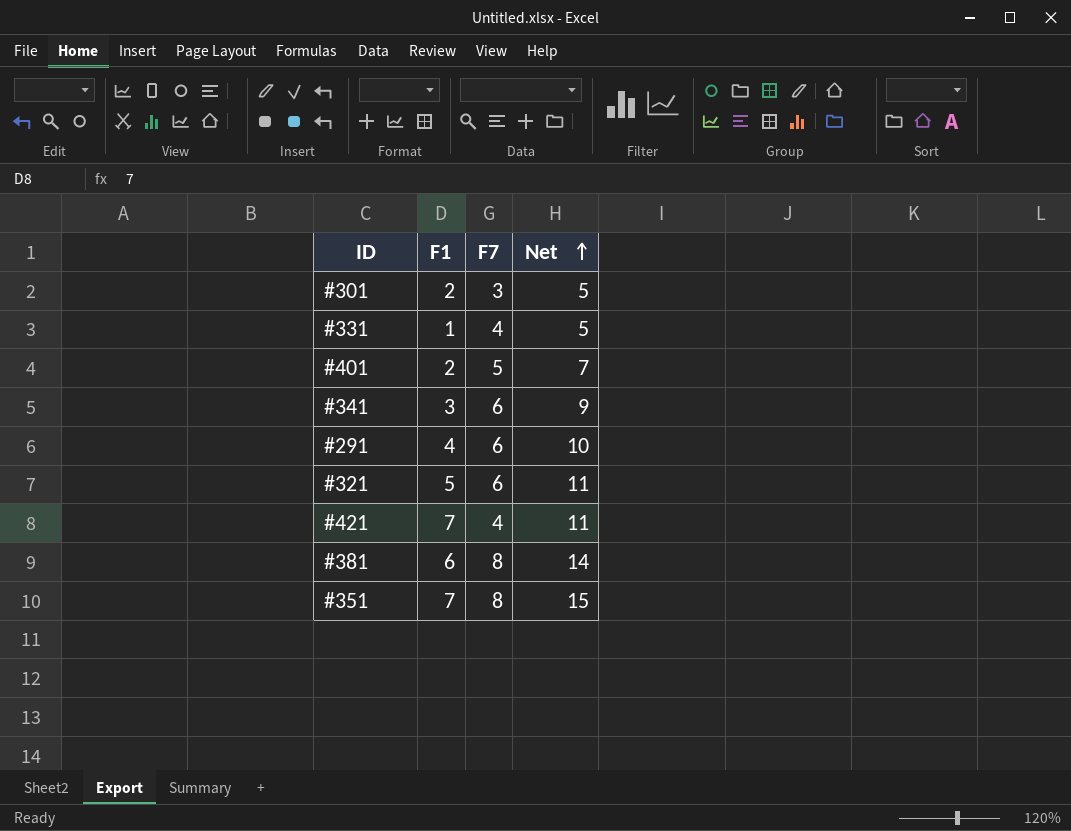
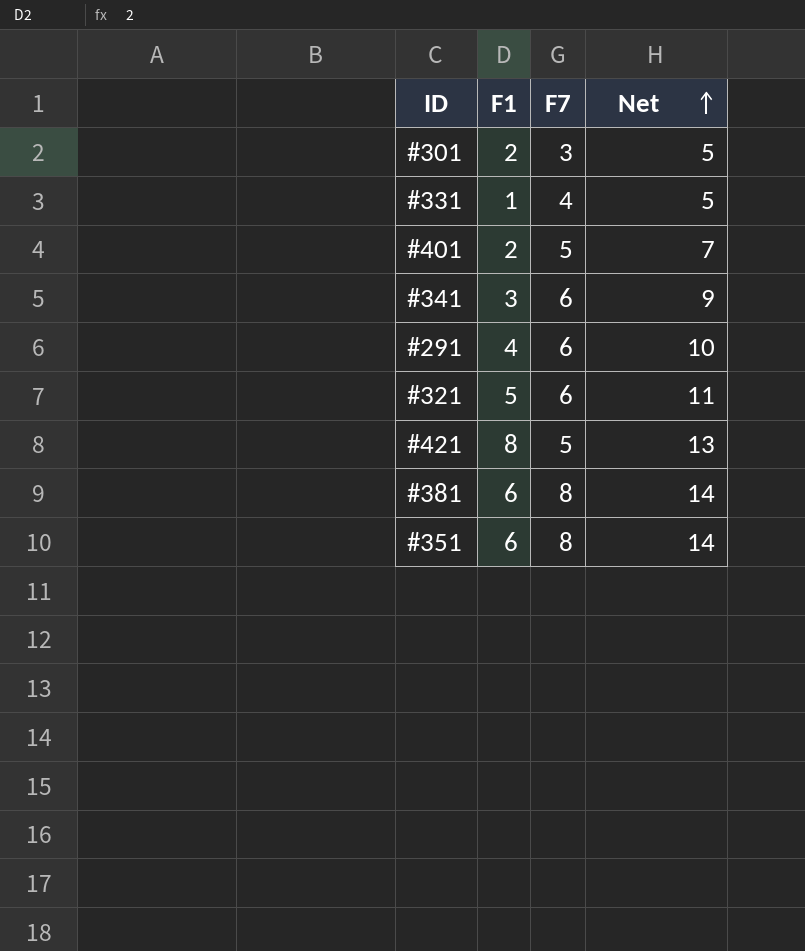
#421 | F1: 7 -> 8
#421 | F7: 4 -> 5
#421 | Net: 11 -> 13
#351 | F1: 7 -> 6
#351 | Net: 15 -> 14

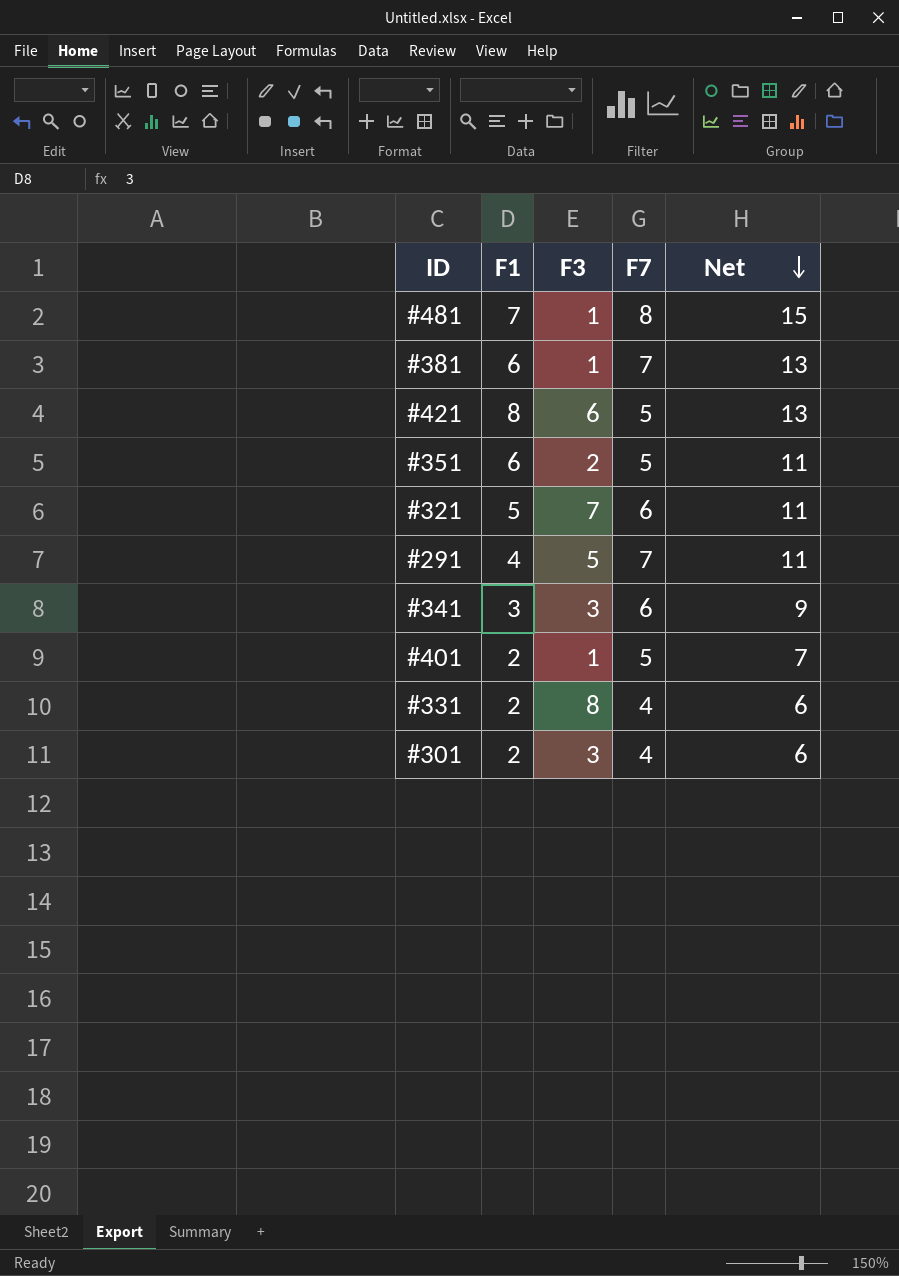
row order: Net ascending -> Net descending
column F3 | position: none -> 3
row #481: none -> 7 | 1 | 8 | 15
#381 | F7: 8 -> 7
#381 | Net: 14 -> 13
#351 | F7: 8 -> 5
#351 | Net: 14 -> 11
#291 | F7: 6 -> 7
#291 | Net: 10 -> 11
#331 | F1: 1 -> 2
#331 | Net: 5 -> 6
#301 | F7: 3 -> 4
#301 | Net: 5 -> 6

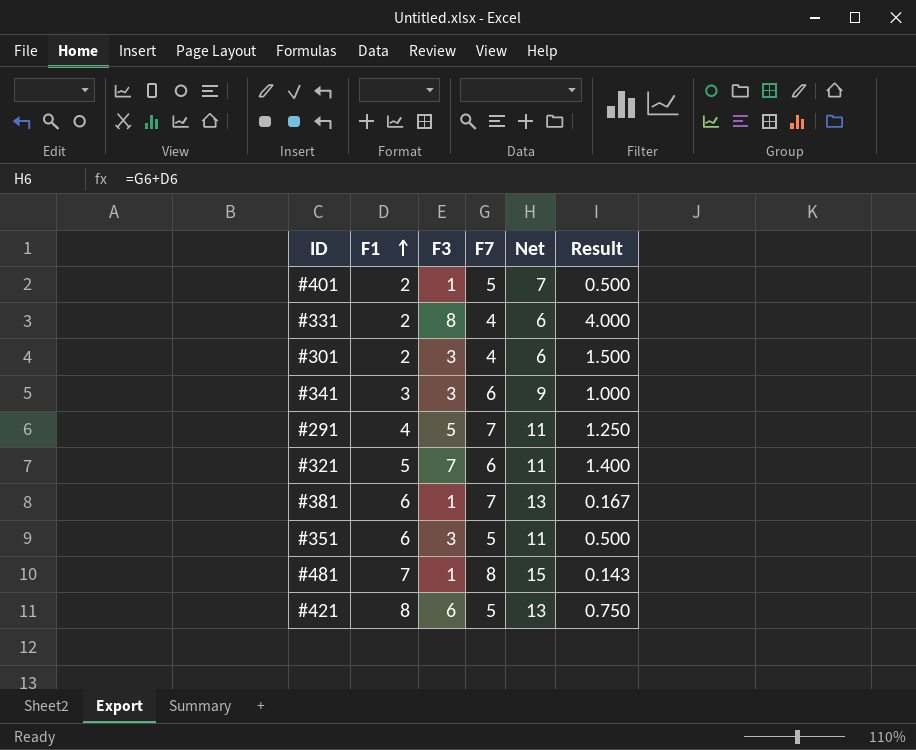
row order: Net descending -> F1 ascending
column Result | formula: none -> [F3] / [F1]
#351 | F3: 2 -> 3

